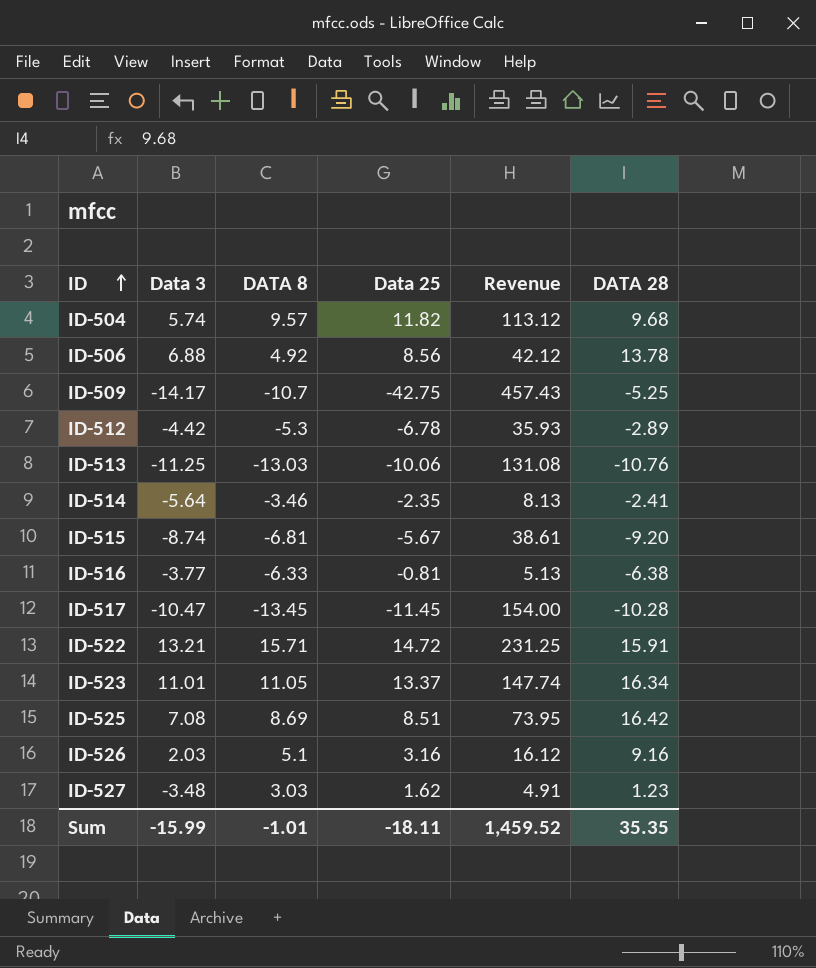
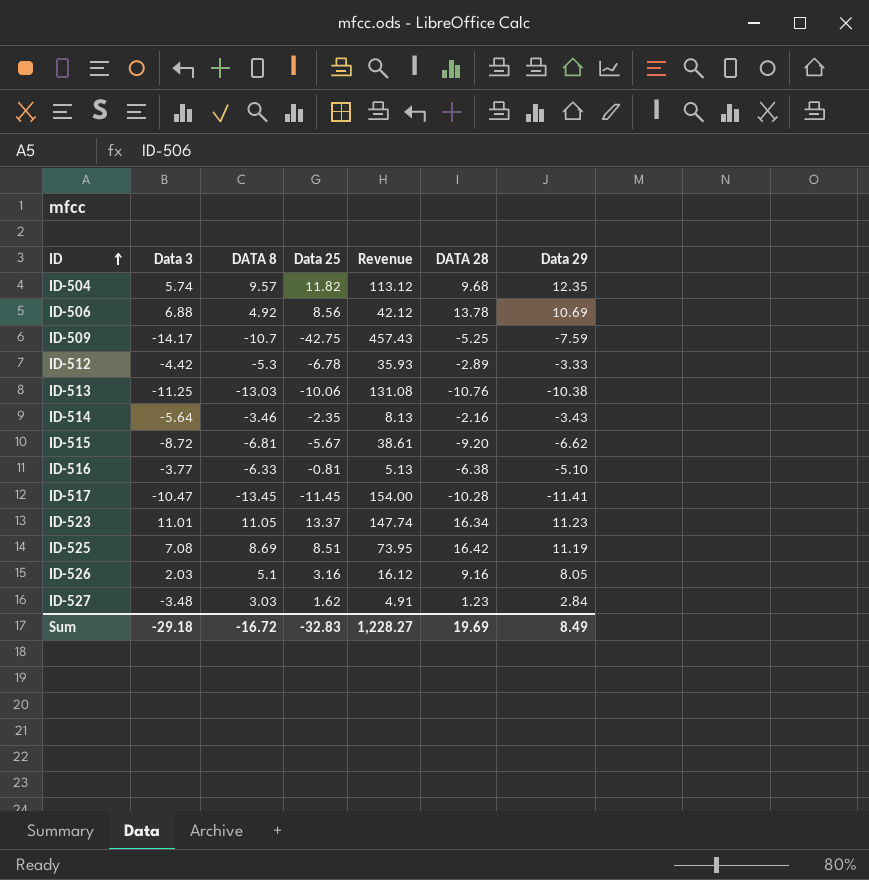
column Data 29 | position: none -> 7
row ID-522: 13.21 | 15.71 | 14.72 | 231.25 | 15.91 -> none
ID-514 | DATA 28: -2.41 -> -2.16
ID-515 | Data 3: -8.74 -> -8.72
Sum | Data 3: -15.99 -> -29.18
Sum | DATA 8: -1.01 -> -16.72
Sum | Data 25: -18.11 -> -32.83
Sum | Revenue: 1,459.52 -> 1,228.27
Sum | DATA 28: 35.35 -> 19.69

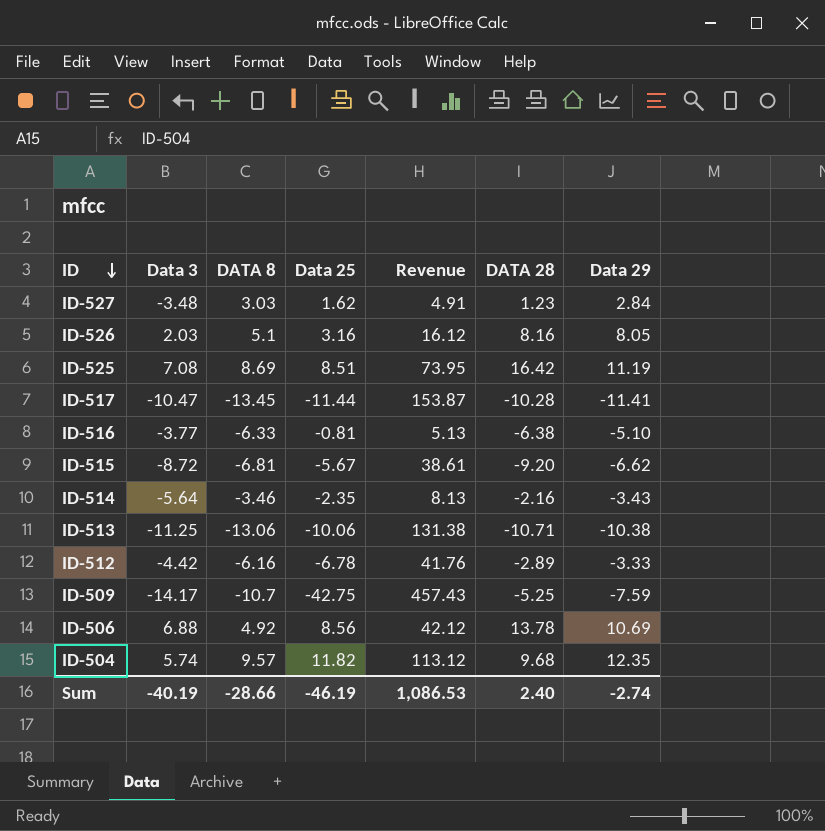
row order: ID ascending -> ID descending
row ID-523: 11.01 | 11.05 | 13.37 | 147.74 | 16.34 | 11.23 -> none
ID-526 | DATA 28: 9.16 -> 8.16
ID-517 | Data 25: -11.45 -> -11.44
ID-517 | Revenue: 154.00 -> 153.87
ID-513 | DATA 8: -13.03 -> -13.06
ID-513 | Revenue: 131.08 -> 131.38
ID-513 | DATA 28: -10.76 -> -10.71
ID-512 | DATA 8: -5.3 -> -6.16
ID-512 | Revenue: 35.93 -> 41.76
Sum | Data 3: -29.18 -> -40.19
Sum | DATA 8: -16.72 -> -28.66
Sum | Data 25: -32.83 -> -46.19
Sum | Revenue: 1,228.27 -> 1,086.53
Sum | DATA 28: 19.69 -> 2.40
Sum | Data 29: 8.49 -> -2.74

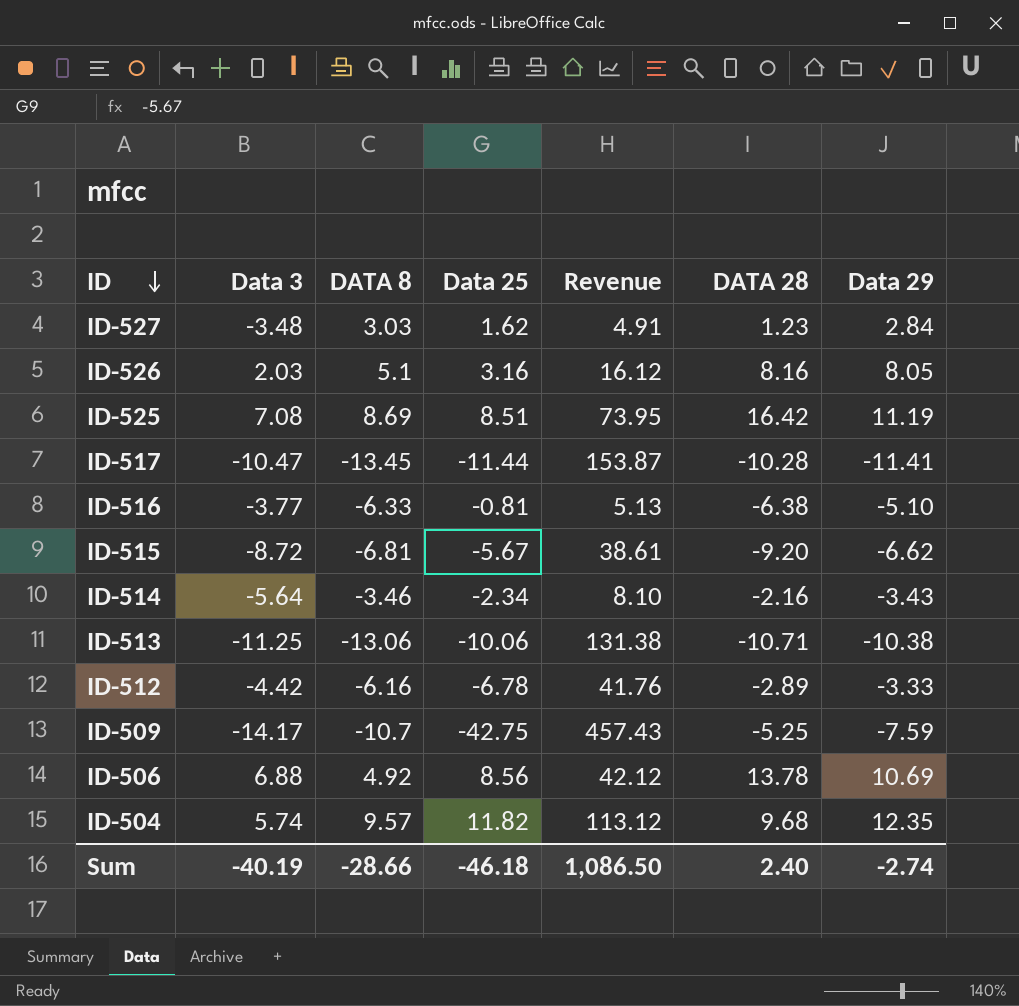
ID-514 | Data 25: -2.35 -> -2.34
ID-514 | Revenue: 8.13 -> 8.10
Sum | Data 25: -46.19 -> -46.18
Sum | Revenue: 1,086.53 -> 1,086.50

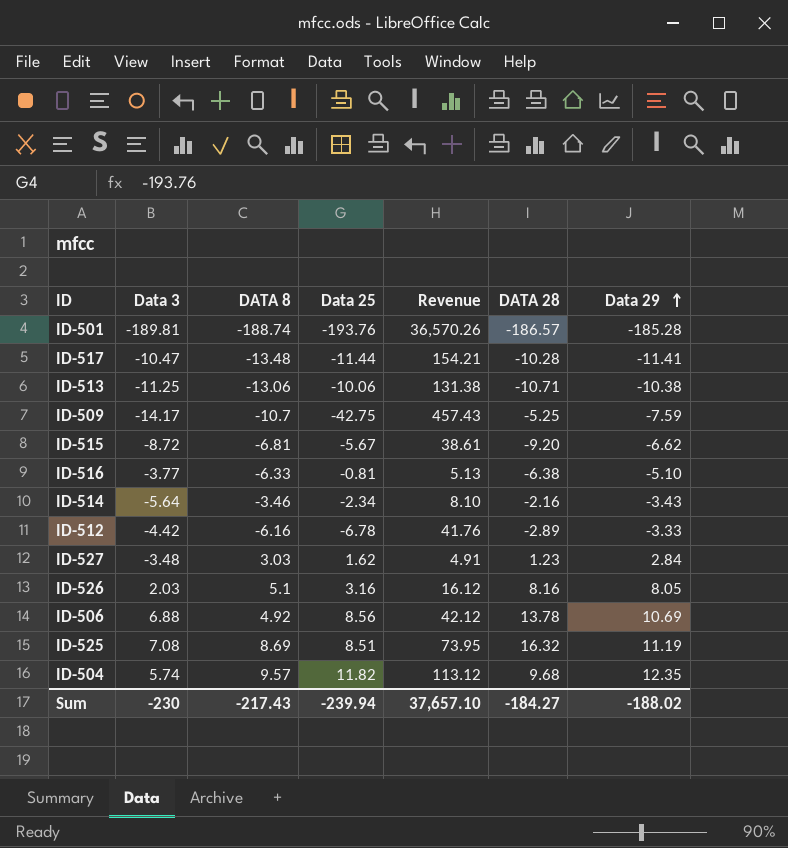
row order: ID descending -> Data 29 ascending
row ID-501: none -> -189.81 | -188.74 | -193.76 | 36,570.26 | -186.57 | -185.28
ID-517 | DATA 8: -13.45 -> -13.48
ID-517 | Revenue: 153.87 -> 154.21
ID-525 | DATA 28: 16.42 -> 16.32
Sum | Data 3: -40.19 -> -230
Sum | DATA 8: -28.66 -> -217.43
Sum | Data 25: -46.18 -> -239.94
Sum | Revenue: 1,086.50 -> 37,657.10
Sum | DATA 28: 2.40 -> -184.27
Sum | Data 29: -2.74 -> -188.02

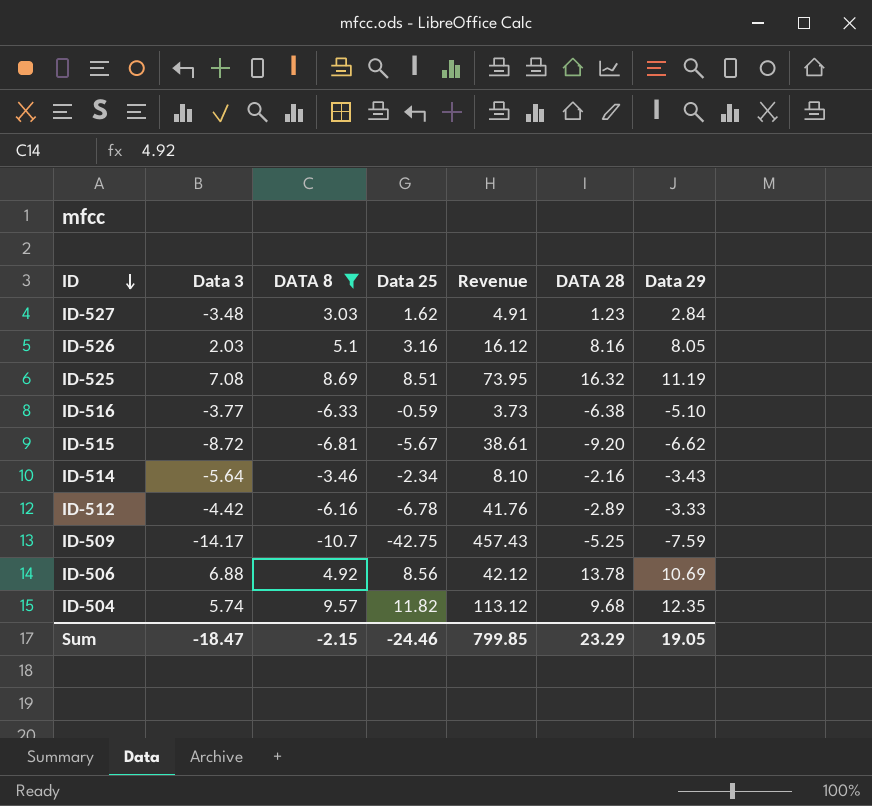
filter: none -> DATA 8 >= -10.7
row order: Data 29 ascending -> ID descending
ID-516 | Data 25: -0.81 -> -0.59
ID-516 | Revenue: 5.13 -> 3.73
Sum | Data 3: -230 -> -18.47
Sum | DATA 8: -217.43 -> -2.15
Sum | Data 25: -239.94 -> -24.46
Sum | Revenue: 37,657.10 -> 799.85
Sum | DATA 28: -184.27 -> 23.29
Sum | Data 29: -188.02 -> 19.05

